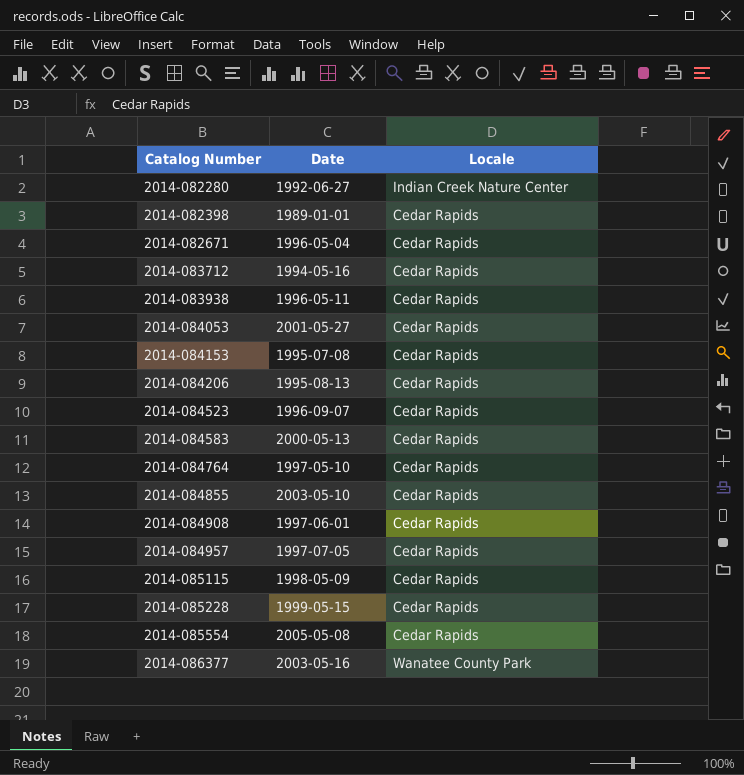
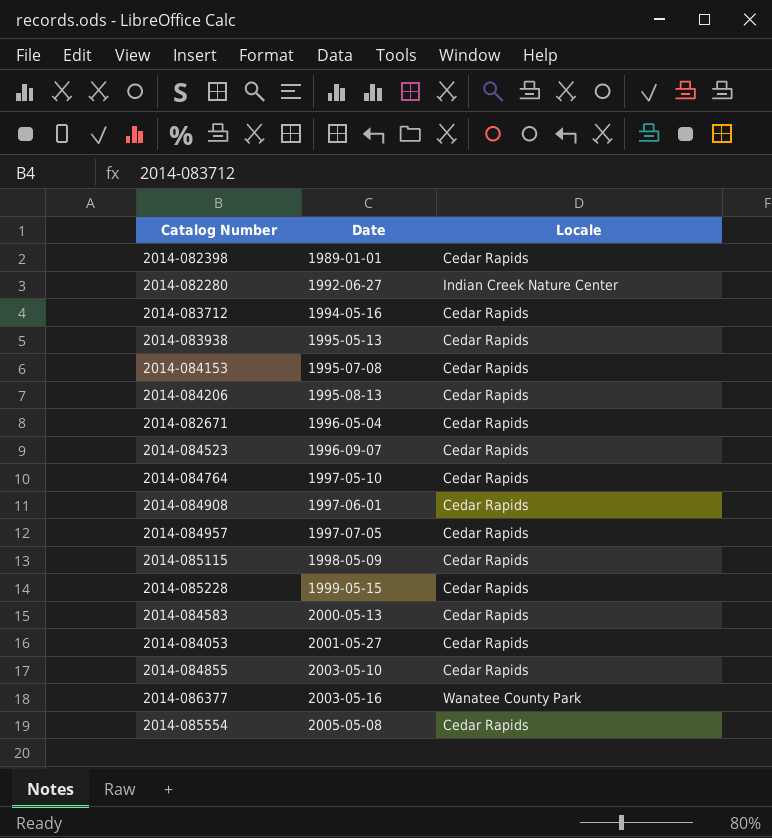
row order: Catalog Number ascending -> Date ascending
2014-083938 | Date: 1996-05-11 -> 1995-05-13

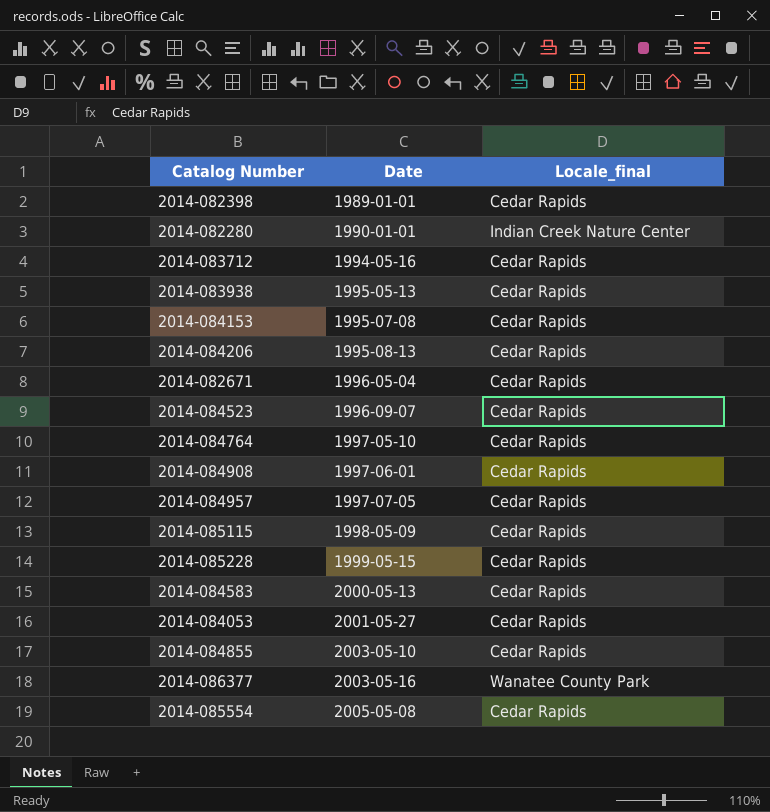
column name: Locale -> Locale_final
2014-082280 | Date: 1992-06-27 -> 1990-01-01

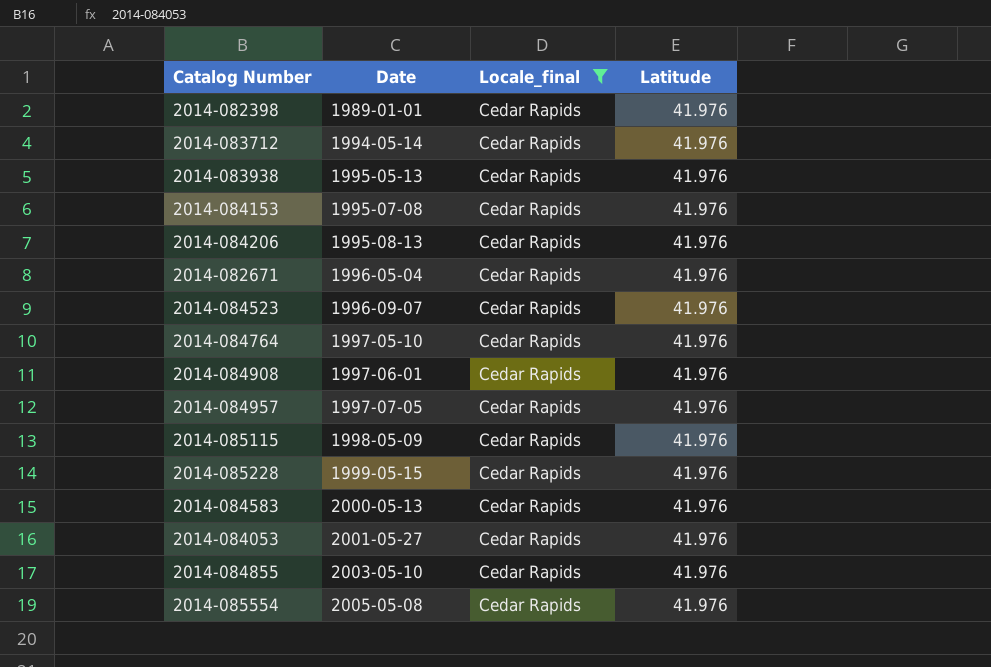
filter: none -> Locale_final = Cedar Rapids
column Latitude | position: none -> 4
2014-083712 | Date: 1994-05-16 -> 1994-05-14

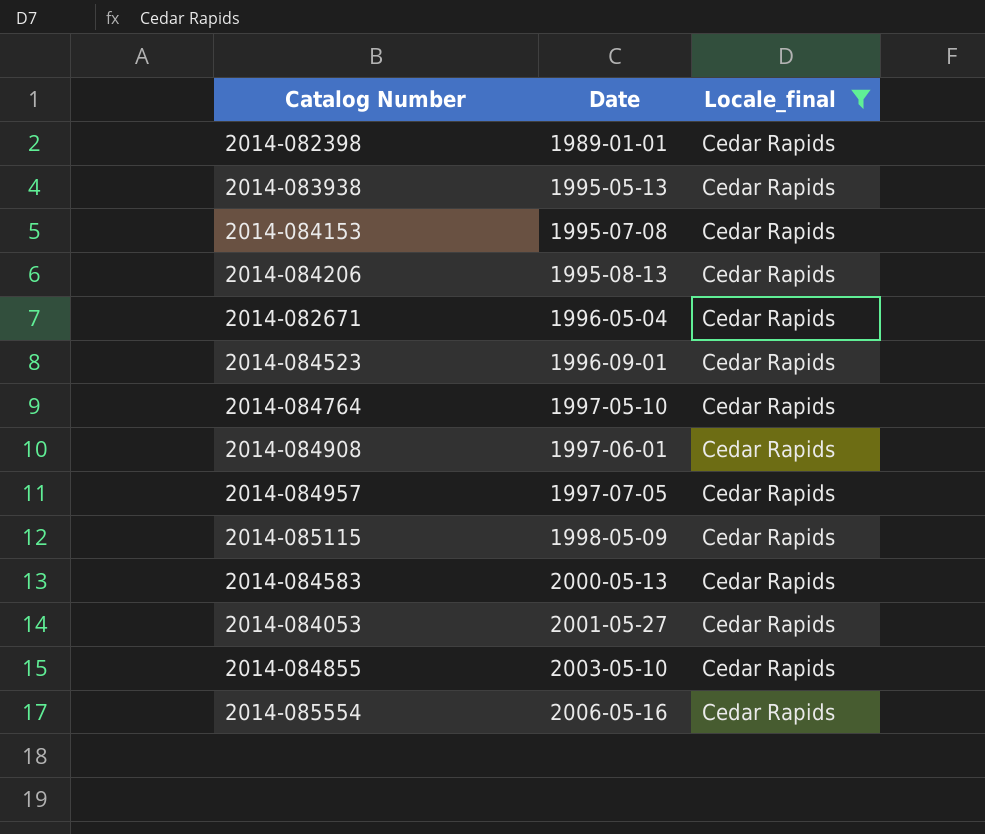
column Latitude | position: 4 -> none
row 2014-083712: 1994-05-14 | Cedar Rapids | 41.976 -> none
row 2014-085228: 1999-05-15 | Cedar Rapids | 41.976 -> none
2014-084523 | Date: 1996-09-07 -> 1996-09-01
2014-085554 | Date: 2005-05-08 -> 2006-05-16

